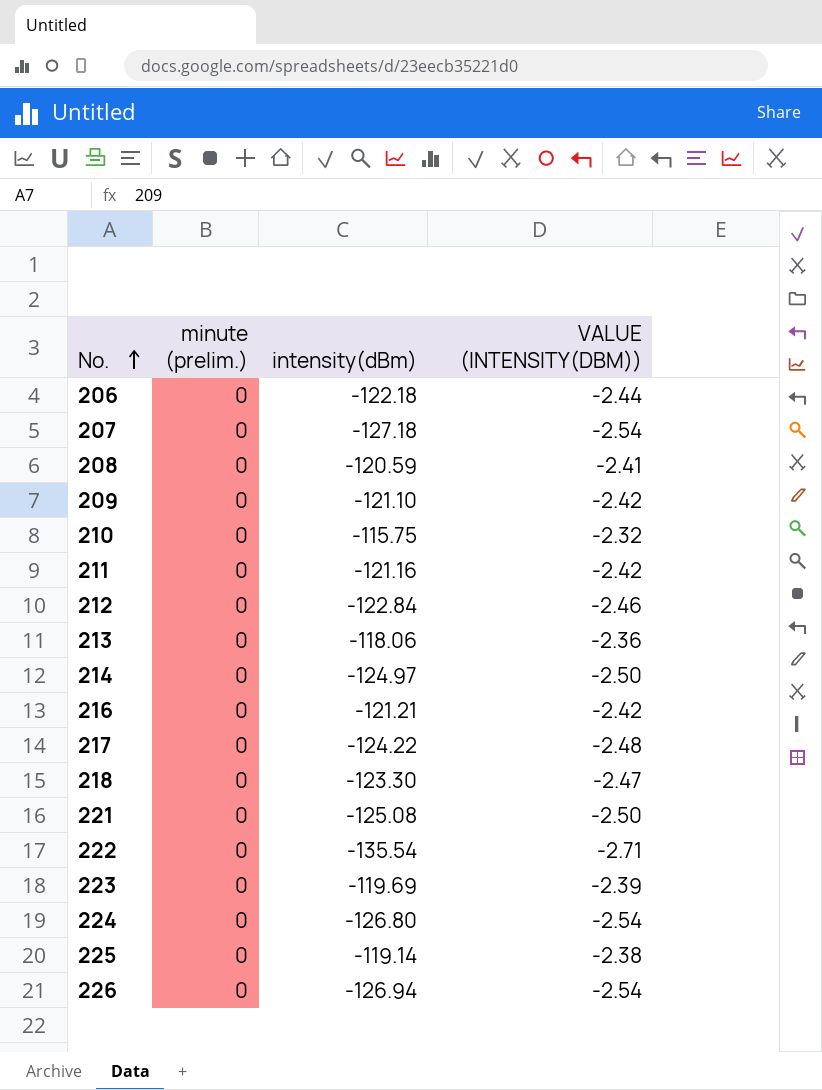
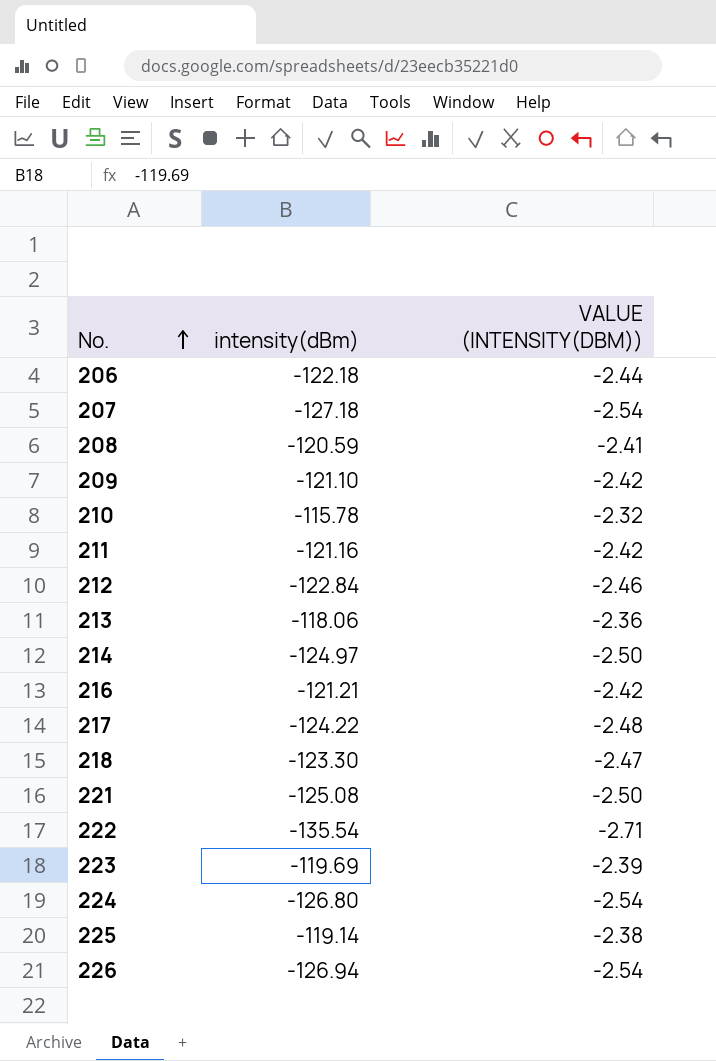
column minute (prelim.) | position: 2 -> none
210 | intensity(dBm): -115.75 -> -115.78

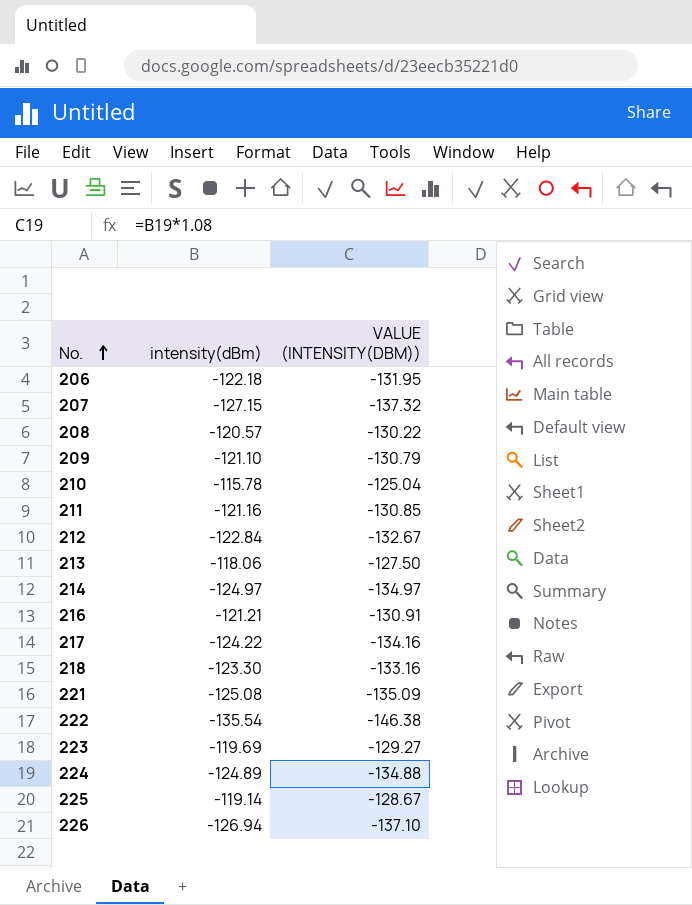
column VALUE (INTENSITY(DBM)) | formula: [intensity(dBm)] * 0.02 -> [intensity(dBm)] * 1.08
207 | intensity(dBm): -127.18 -> -127.15
208 | intensity(dBm): -120.59 -> -120.57
224 | intensity(dBm): -126.80 -> -124.89

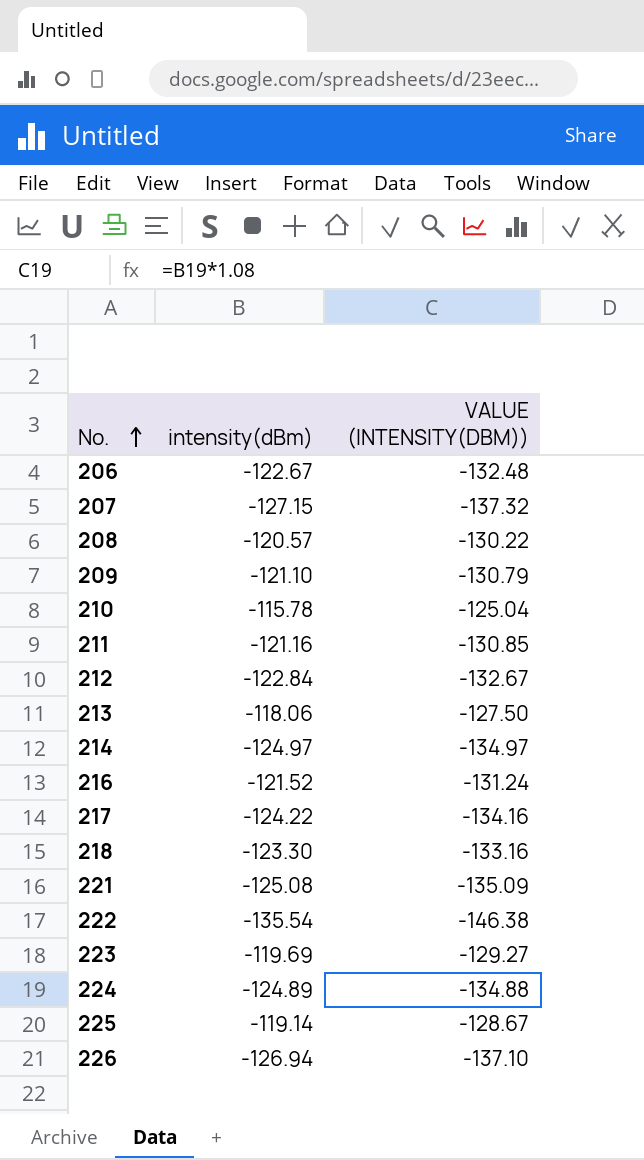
206 | intensity(dBm): -122.18 -> -122.67
206 | VALUE (INTENSITY(DBM)): -131.95 -> -132.48
216 | intensity(dBm): -121.21 -> -121.52
216 | VALUE (INTENSITY(DBM)): -130.91 -> -131.24

